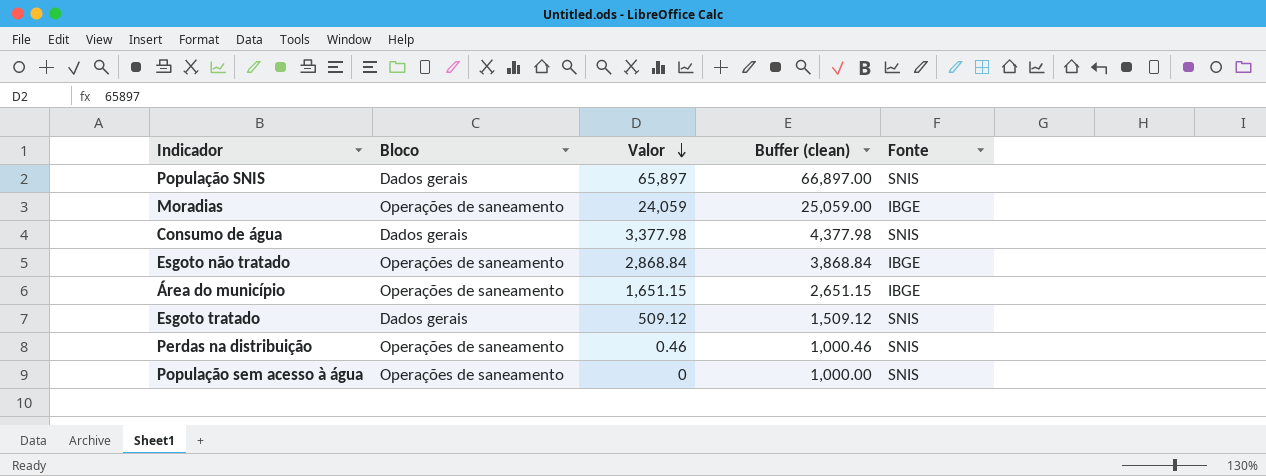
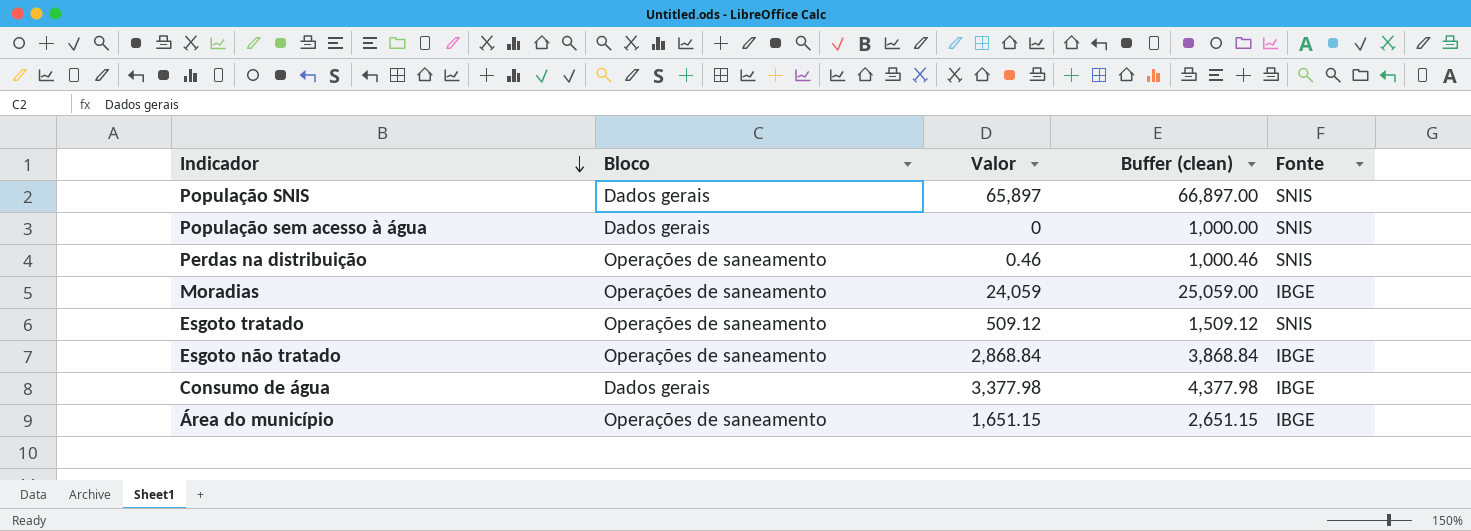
row order: Valor descending -> Indicador descending
População sem acesso à água | Bloco: Operações de saneamento -> Dados gerais
Esgoto tratado | Bloco: Dados gerais -> Operações de saneamento
Consumo de água | Fonte: SNIS -> IBGE

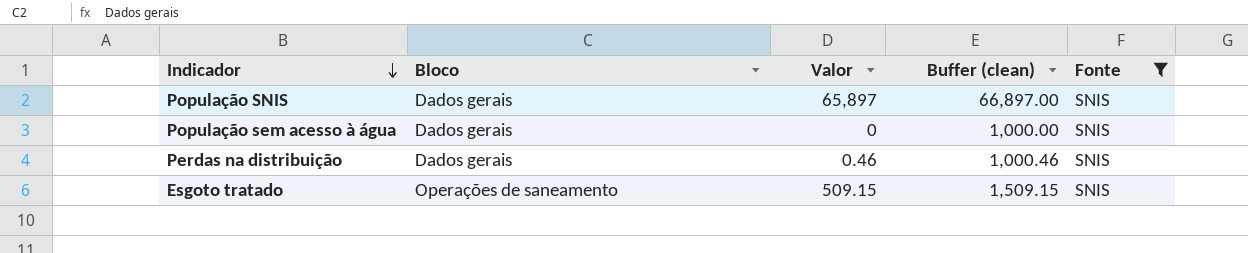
filter: none -> Fonte = SNIS
Perdas na distribuição | Bloco: Operações de saneamento -> Dados gerais
Esgoto tratado | Valor: 509.12 -> 509.15
Esgoto tratado | Buffer (clean): 1,509.12 -> 1,509.15

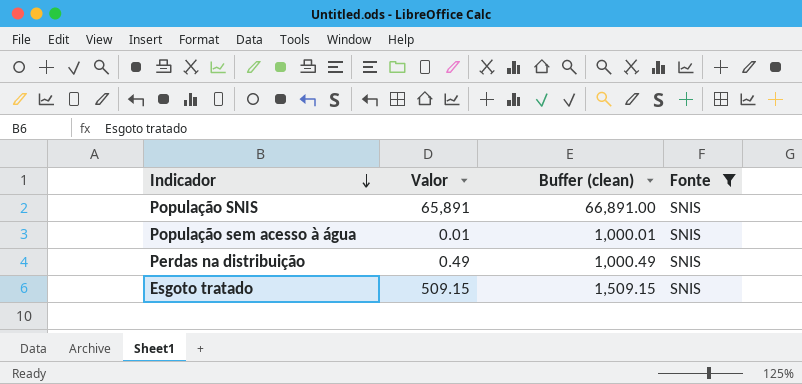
column Bloco | position: 2 -> none
População SNIS | Valor: 65,897 -> 65,891
População SNIS | Buffer (clean): 66,897.00 -> 66,891.00
População sem acesso à água | Valor: 0 -> 0.01
População sem acesso à água | Buffer (clean): 1,000.00 -> 1,000.01
Perdas na distribuição | Valor: 0.46 -> 0.49
Perdas na distribuição | Buffer (clean): 1,000.46 -> 1,000.49

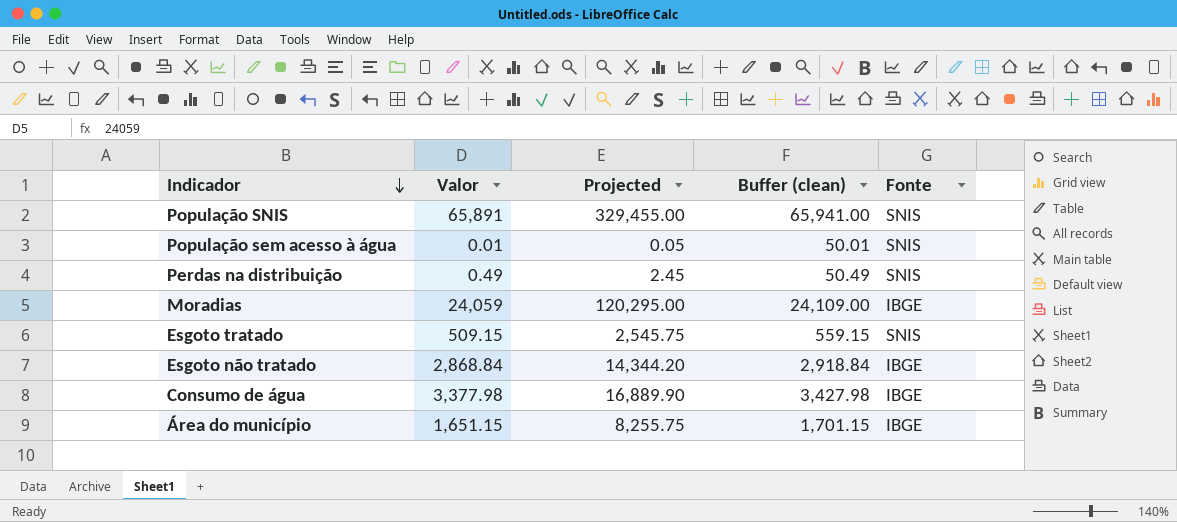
filter: Fonte = SNIS -> none
column Projected | formula: none -> [Valor] * 5
column Buffer (clean) | formula: [Valor] + 1000 -> [Valor] + 50

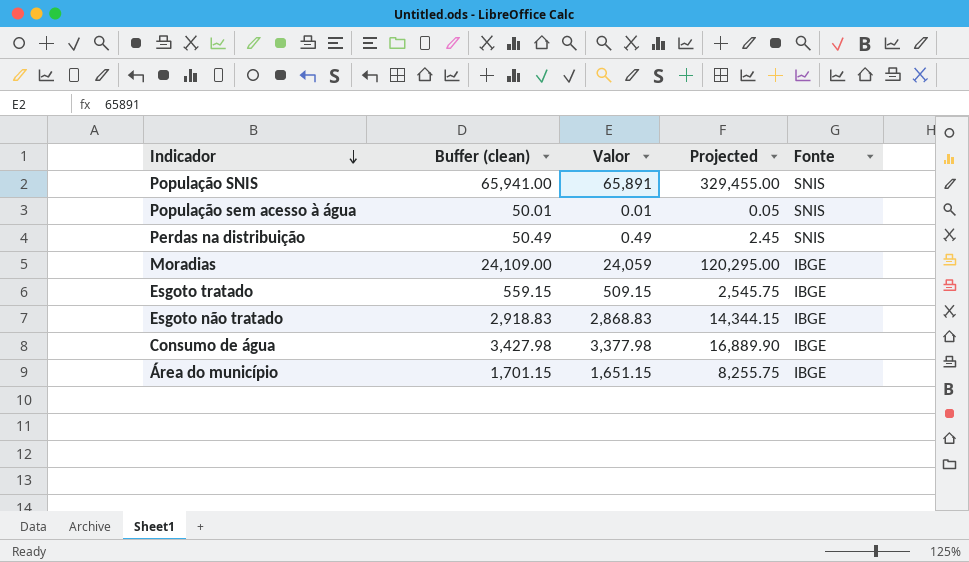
column Buffer (clean) | position: 4 -> 2
Esgoto tratado | Fonte: SNIS -> IBGE
Esgoto não tratado | Buffer (clean): 2,918.84 -> 2,918.83
Esgoto não tratado | Valor: 2,868.84 -> 2,868.83
Esgoto não tratado | Projected: 14,344.20 -> 14,344.15

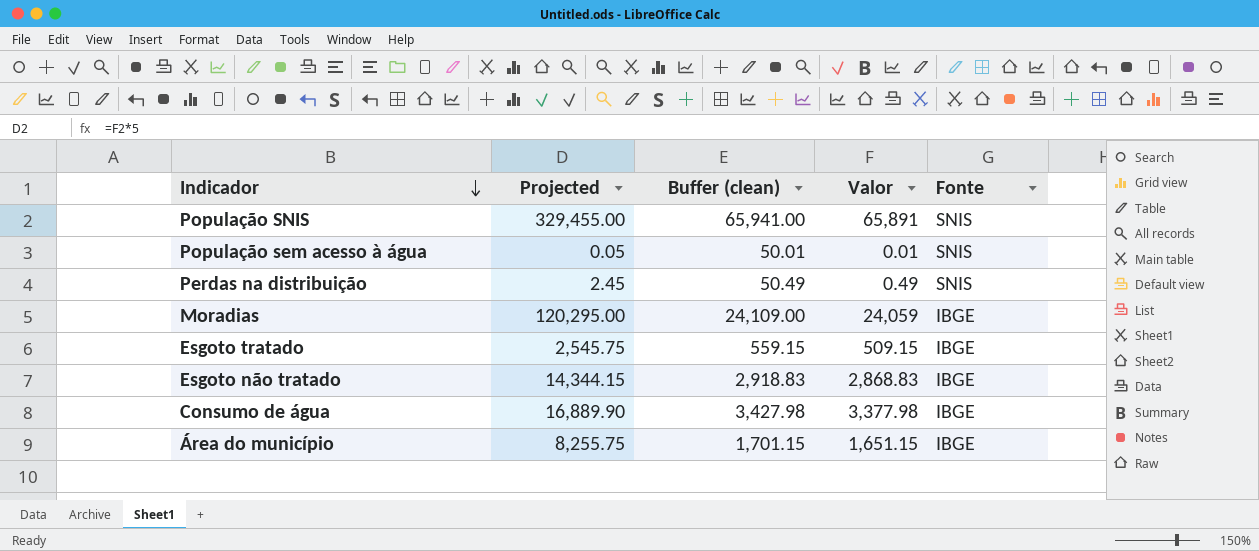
column Projected | position: 4 -> 2

